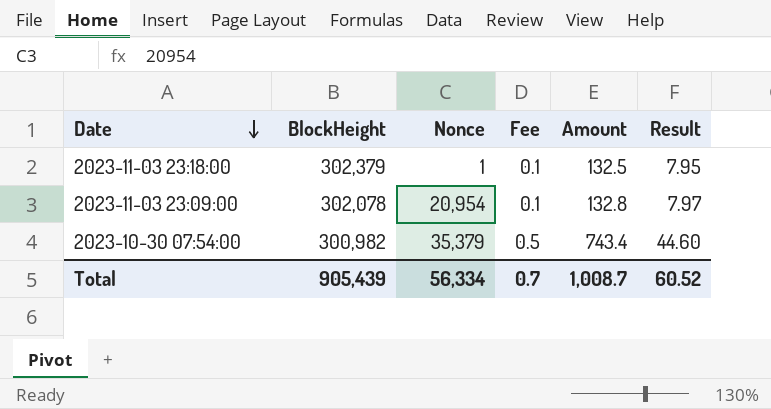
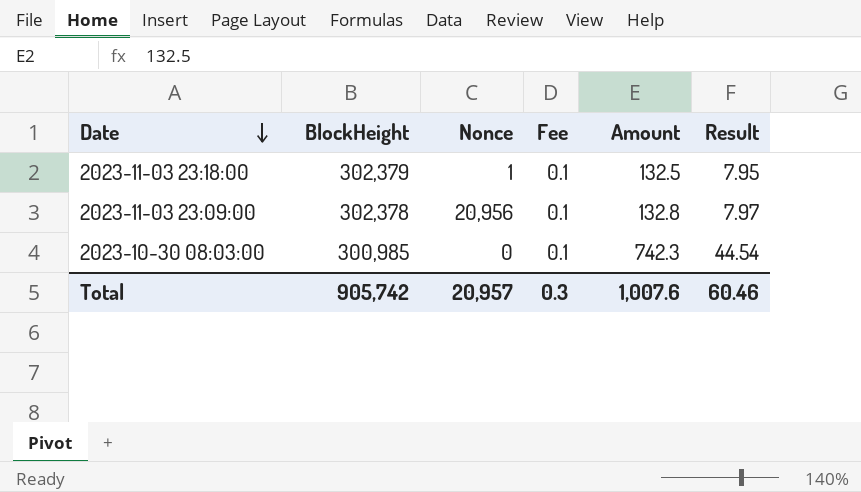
row 2023-10-30 07:54:00: 300,982 | 35,379 | 0.5 | 743.4 | 44.60 -> none
2023-11-03 23:09:00 | BlockHeight: 302,078 -> 302,378
2023-11-03 23:09:00 | Nonce: 20,954 -> 20,956
row 2023-10-30 08:03:00: none -> 300,985 | 0 | 0.1 | 742.3 | 44.54
Total | BlockHeight: 905,439 -> 905,742
Total | Nonce: 56,334 -> 20,957
Total | Fee: 0.7 -> 0.3
Total | Amount: 1,008.7 -> 1,007.6
Total | Result: 60.52 -> 60.46

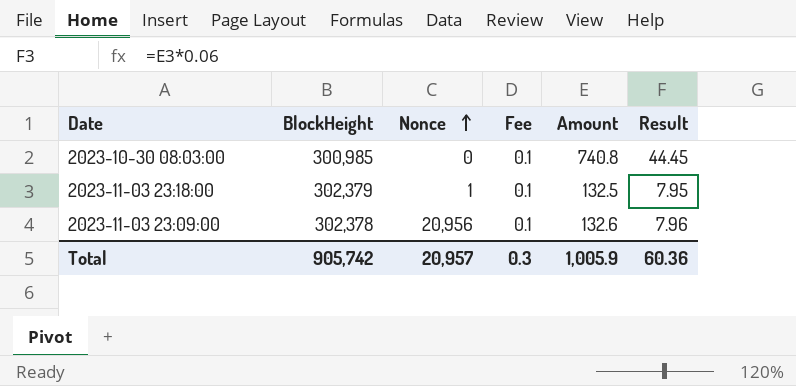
row order: Date descending -> Nonce ascending
2023-10-30 08:03:00 | Amount: 742.3 -> 740.8
2023-10-30 08:03:00 | Result: 44.54 -> 44.45
2023-11-03 23:09:00 | Amount: 132.8 -> 132.6
2023-11-03 23:09:00 | Result: 7.97 -> 7.96
Total | Amount: 1,007.6 -> 1,005.9
Total | Result: 60.46 -> 60.36

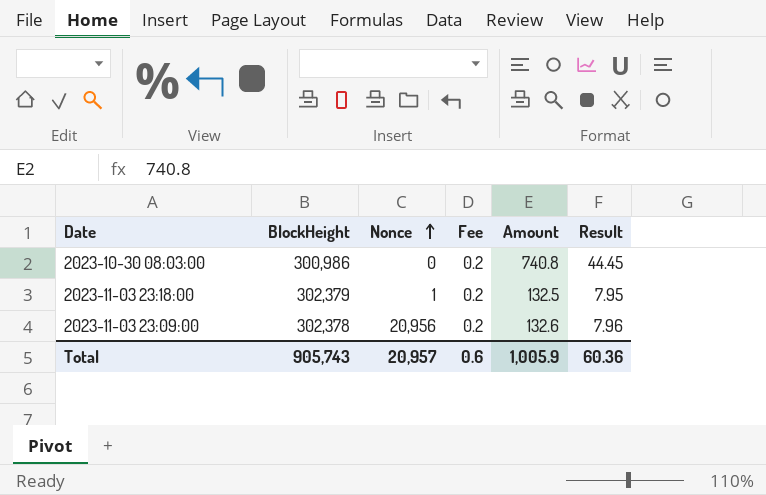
2023-10-30 08:03:00 | BlockHeight: 300,985 -> 300,986
2023-10-30 08:03:00 | Fee: 0.1 -> 0.2
2023-11-03 23:18:00 | Fee: 0.1 -> 0.2
2023-11-03 23:09:00 | Fee: 0.1 -> 0.2
Total | BlockHeight: 905,742 -> 905,743
Total | Fee: 0.3 -> 0.6

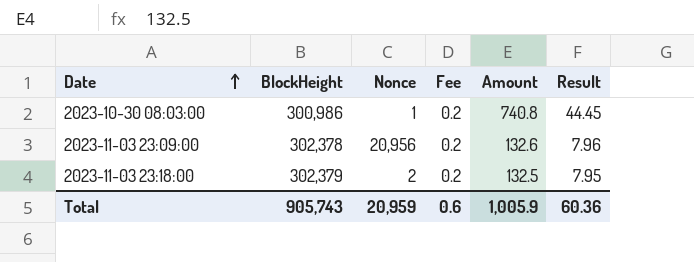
row order: Nonce ascending -> Date ascending
2023-10-30 08:03:00 | Nonce: 0 -> 1
2023-11-03 23:18:00 | Nonce: 1 -> 2
Total | Nonce: 20,957 -> 20,959

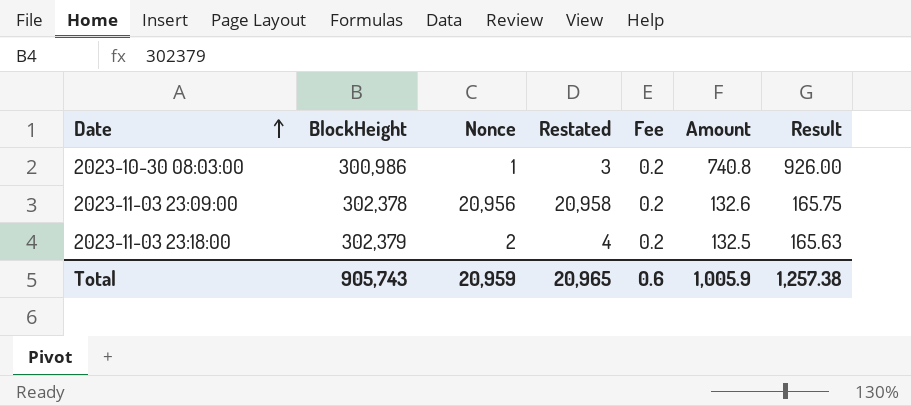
column Restated | formula: none -> [Nonce] + 2
column Result | formula: [Amount] * 0.06 -> [Amount] * 1.25
Total | Result: 60.36 -> 1,257.38

